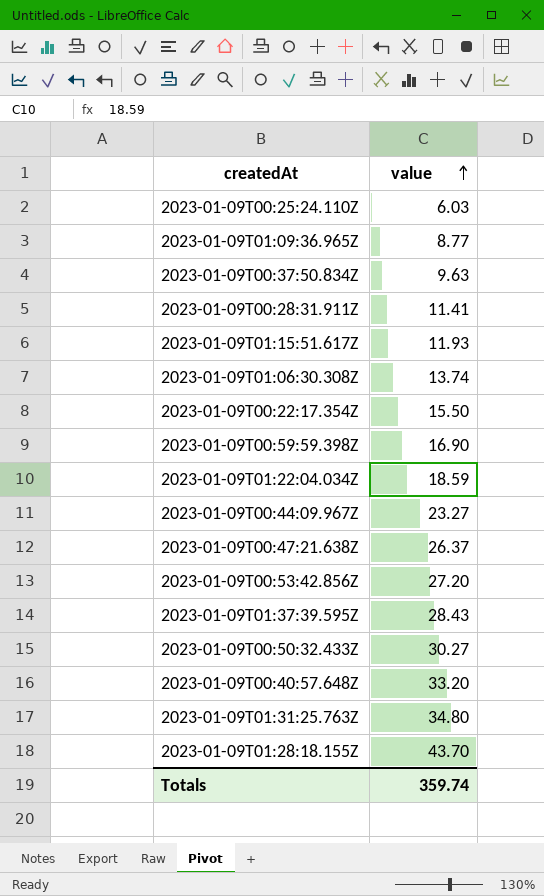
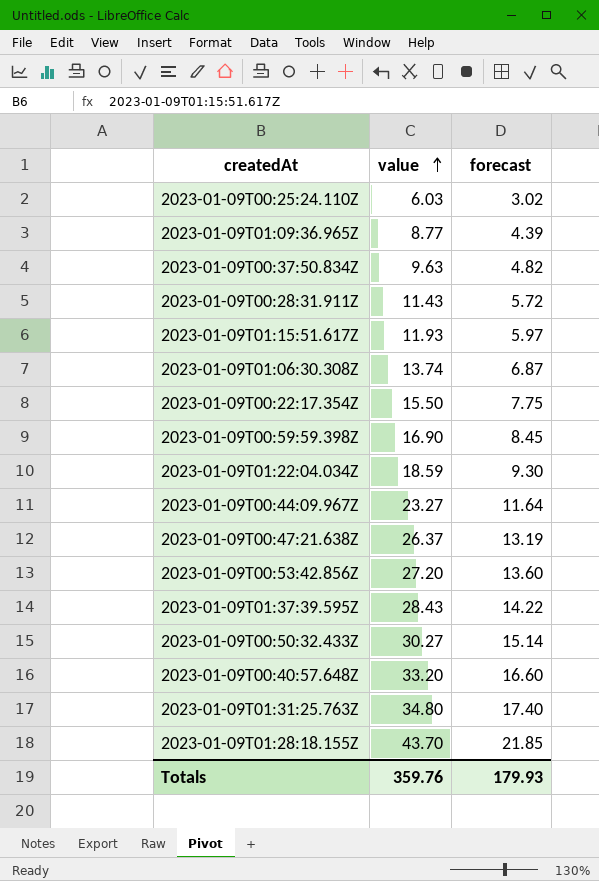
column forecast | formula: none -> [value] * 0.5
2023-01-09T00:28:31.911Z | value: 11.41 -> 11.43
Totals | value: 359.74 -> 359.76

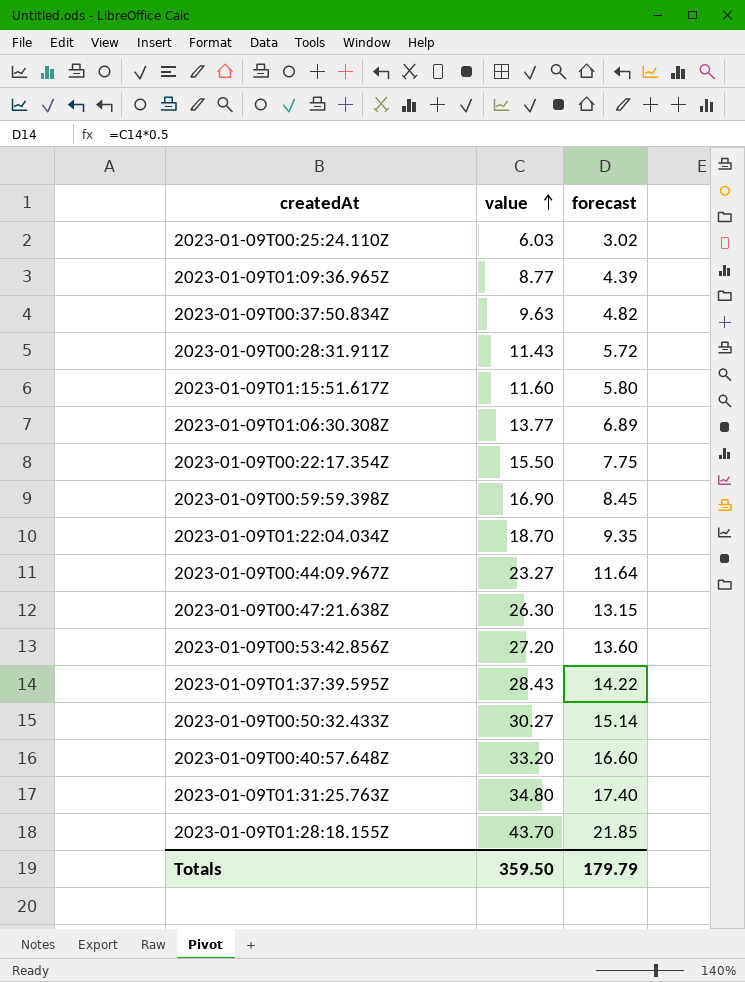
2023-01-09T01:15:51.617Z | value: 11.93 -> 11.60
2023-01-09T01:15:51.617Z | forecast: 5.97 -> 5.80
2023-01-09T01:06:30.308Z | value: 13.74 -> 13.77
2023-01-09T01:06:30.308Z | forecast: 6.87 -> 6.89
2023-01-09T01:22:04.034Z | value: 18.59 -> 18.70
2023-01-09T01:22:04.034Z | forecast: 9.30 -> 9.35
2023-01-09T00:47:21.638Z | value: 26.37 -> 26.30
2023-01-09T00:47:21.638Z | forecast: 13.19 -> 13.15
Totals | value: 359.76 -> 359.50
Totals | forecast: 179.93 -> 179.79

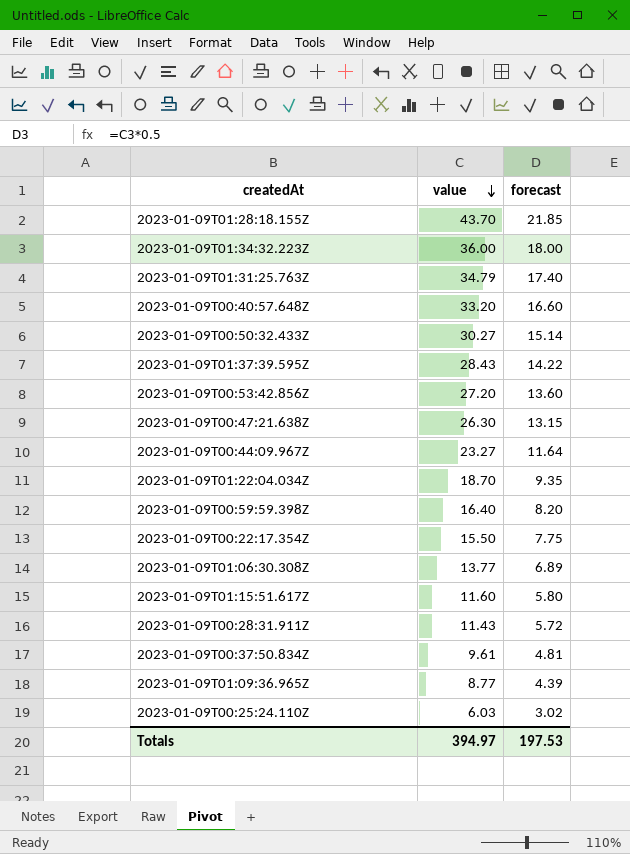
row order: value ascending -> value descending
row 2023-01-09T01:34:32.223Z: none -> 36.00 | 18.00
2023-01-09T01:31:25.763Z | value: 34.80 -> 34.79
2023-01-09T00:59:59.398Z | value: 16.90 -> 16.40
2023-01-09T00:59:59.398Z | forecast: 8.45 -> 8.20
2023-01-09T00:37:50.834Z | value: 9.63 -> 9.61
2023-01-09T00:37:50.834Z | forecast: 4.82 -> 4.81
Totals | value: 359.50 -> 394.97
Totals | forecast: 179.79 -> 197.53

